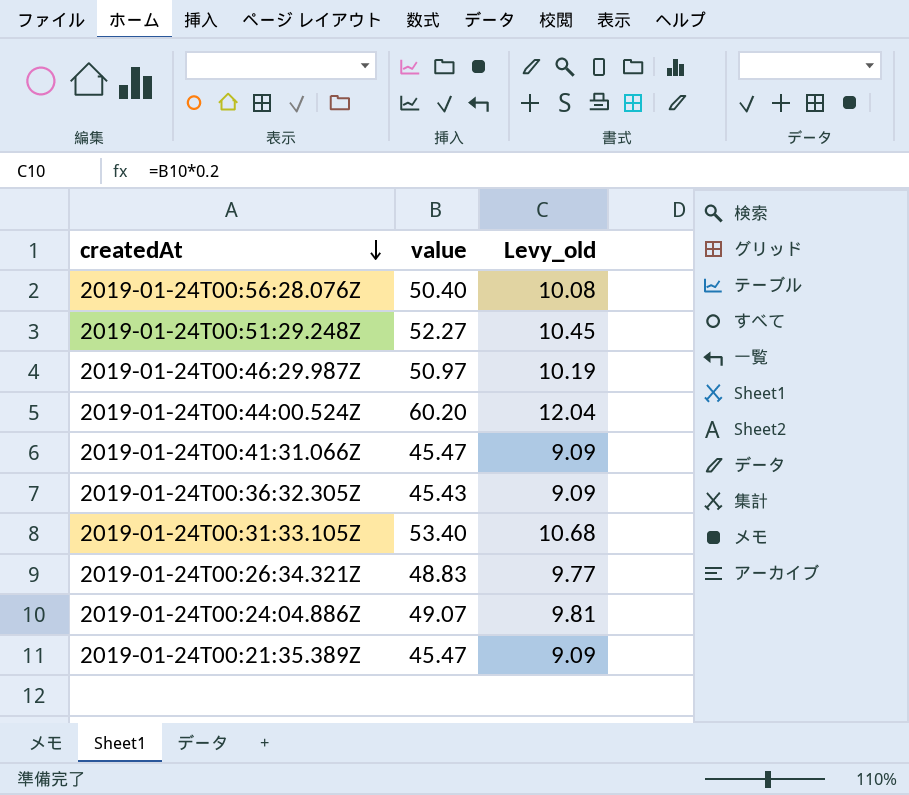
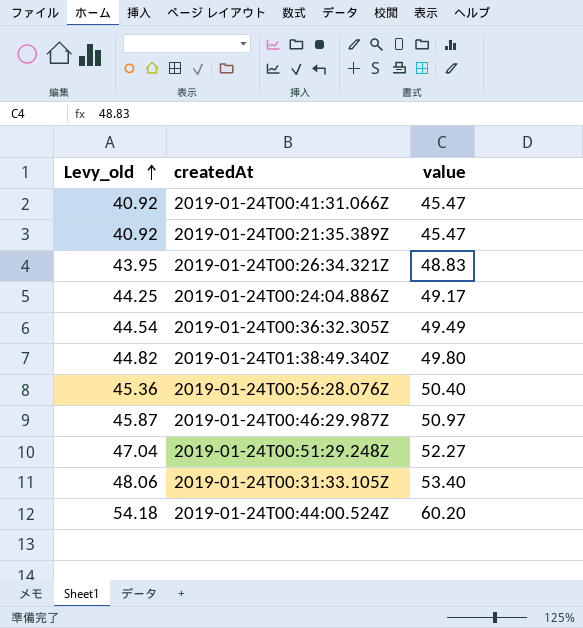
row order: createdAt descending -> Levy_old ascending
column Levy_old | formula: [value] * 0.2 -> [value] * 0.9
column Levy_old | position: 3 -> 1
2019-01-24T00:24:04.886Z | value: 49.07 -> 49.17
2019-01-24T00:36:32.305Z | value: 45.43 -> 49.49
row 2019-01-24T01:38:49.340Z: none -> 44.82 | 49.80

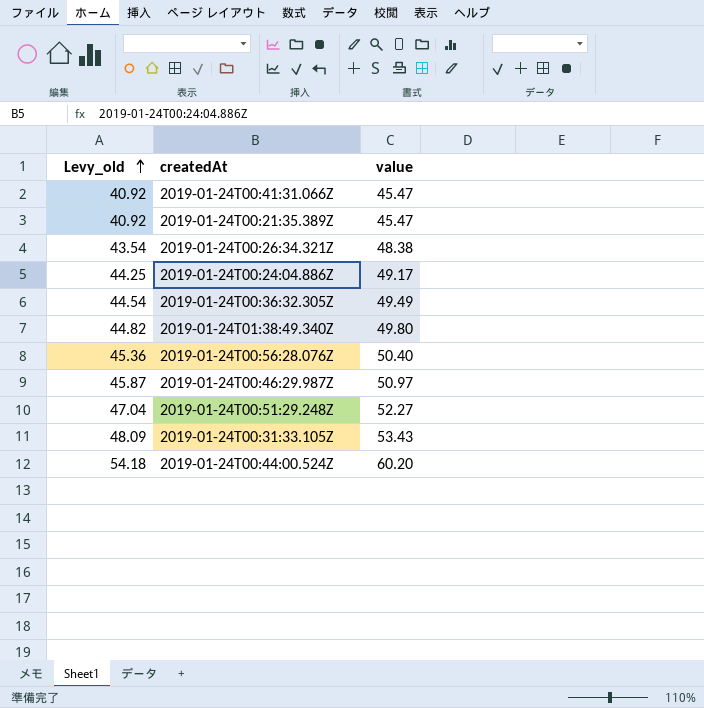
2019-01-24T00:26:34.321Z | Levy_old: 43.95 -> 43.54
2019-01-24T00:26:34.321Z | value: 48.83 -> 48.38
2019-01-24T00:31:33.105Z | Levy_old: 48.06 -> 48.09
2019-01-24T00:31:33.105Z | value: 53.40 -> 53.43

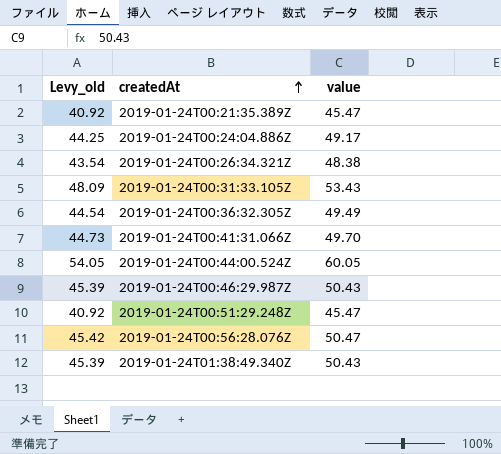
row order: Levy_old ascending -> createdAt ascending
2019-01-24T00:41:31.066Z | Levy_old: 40.92 -> 44.73
2019-01-24T00:41:31.066Z | value: 45.47 -> 49.70
2019-01-24T00:44:00.524Z | Levy_old: 54.18 -> 54.05
2019-01-24T00:44:00.524Z | value: 60.20 -> 60.05
2019-01-24T00:46:29.987Z | Levy_old: 45.87 -> 45.39
2019-01-24T00:46:29.987Z | value: 50.97 -> 50.43
2019-01-24T00:51:29.248Z | Levy_old: 47.04 -> 40.92
2019-01-24T00:51:29.248Z | value: 52.27 -> 45.47
2019-01-24T00:56:28.076Z | Levy_old: 45.36 -> 45.42
2019-01-24T00:56:28.076Z | value: 50.40 -> 50.47
2019-01-24T01:38:49.340Z | Levy_old: 44.82 -> 45.39
2019-01-24T01:38:49.340Z | value: 49.80 -> 50.43

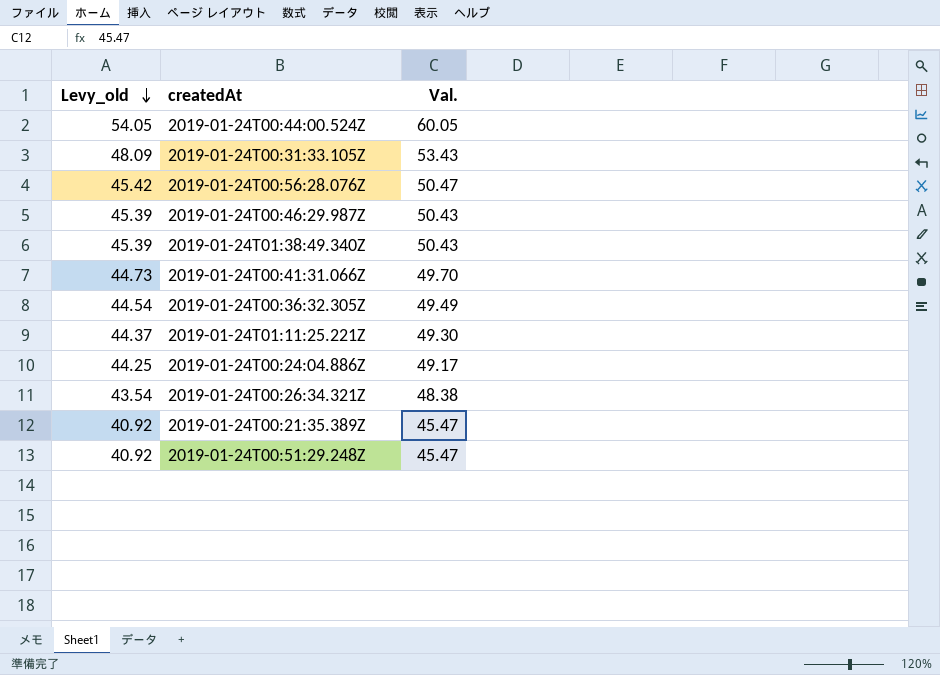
row order: createdAt ascending -> Levy_old descending
column name: value -> Val.
row 2019-01-24T01:11:25.221Z: none -> 44.37 | 49.30

